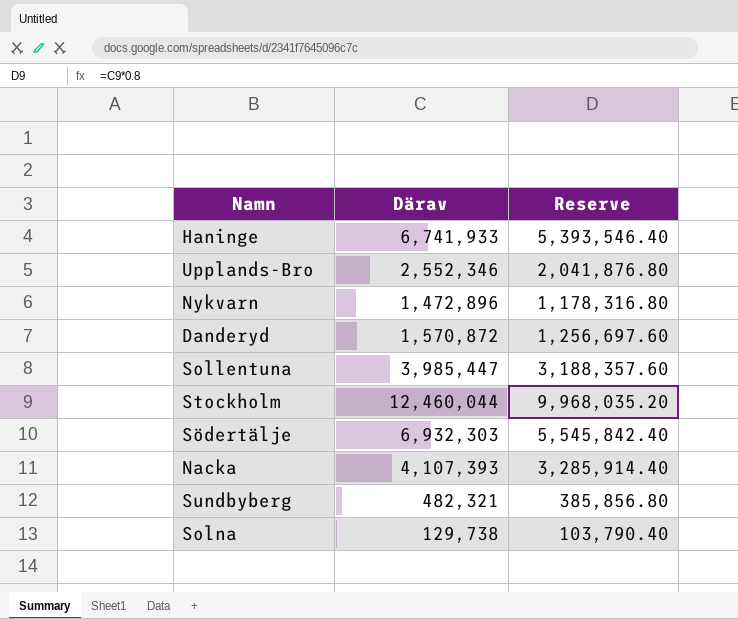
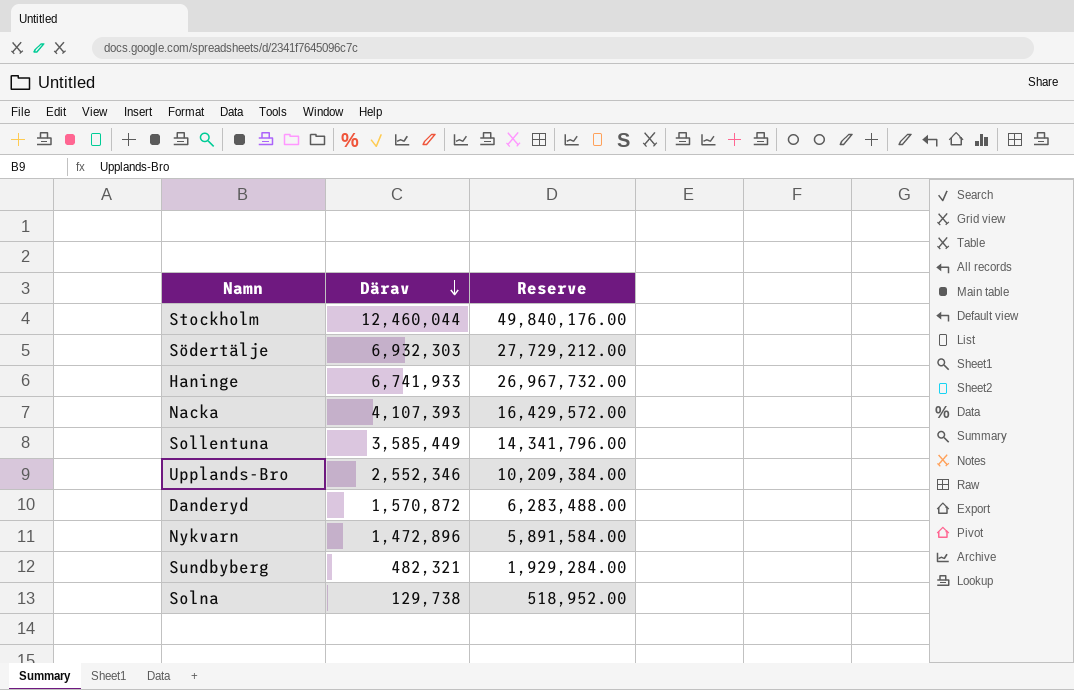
row order: none -> Därav descending
column Reserve | formula: [Därav] * 0.8 -> [Därav] * 4
Sollentuna | Därav: 3,985,447 -> 3,585,449

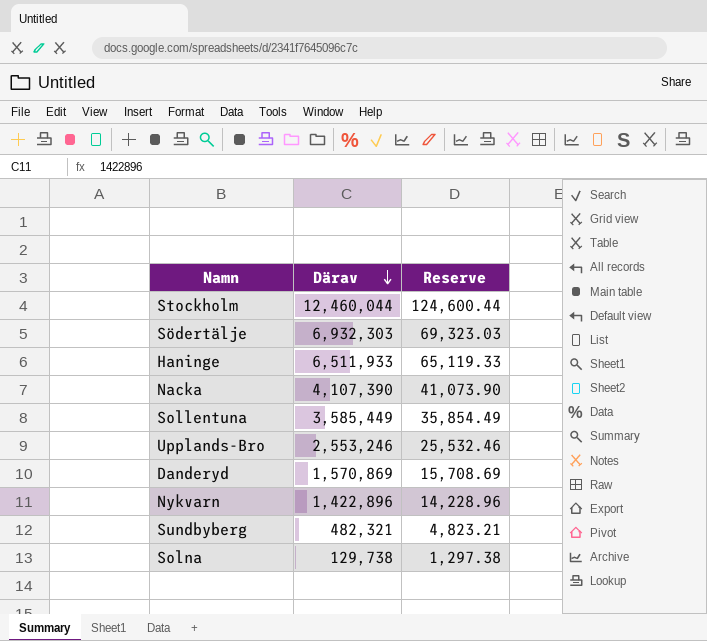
column Reserve | formula: [Därav] * 4 -> [Därav] * 0.01
Haninge | Därav: 6,741,933 -> 6,511,933
Nacka | Därav: 4,107,393 -> 4,107,390
Upplands-Bro | Därav: 2,552,346 -> 2,553,246
Danderyd | Därav: 1,570,872 -> 1,570,869
Nykvarn | Därav: 1,472,896 -> 1,422,896

